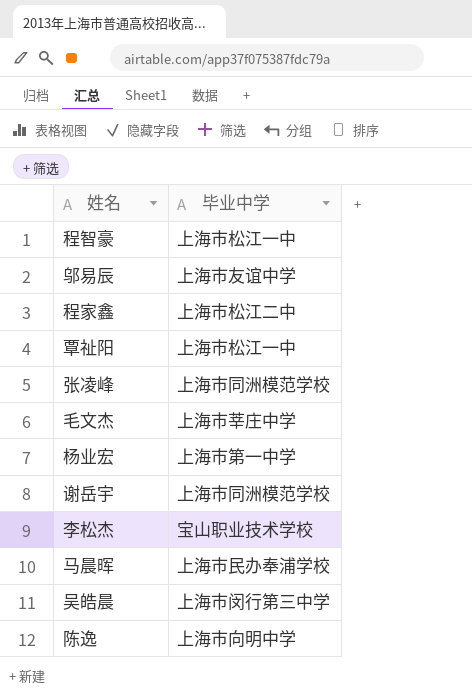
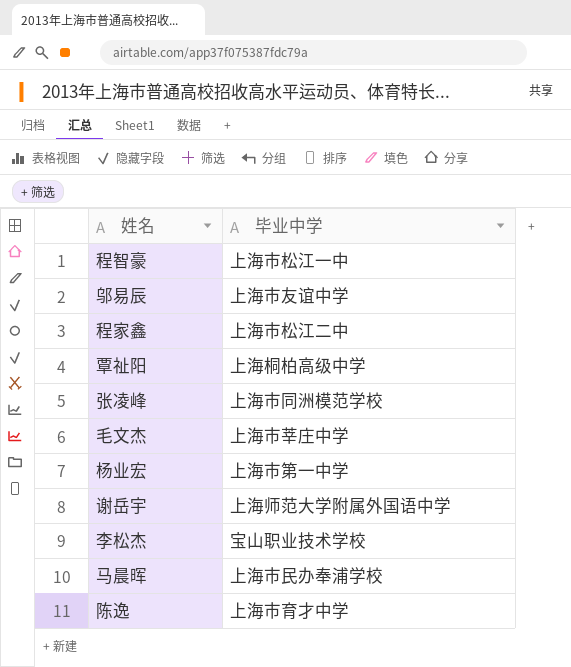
row 吴皓晨: 上海市闵行第三中学 -> none
覃祉阳 | 毕业中学: 上海市松江一中 -> 上海桐柏高级中学
谢岳宇 | 毕业中学: 上海市同洲模范学校 -> 上海师范大学附属外国语中学
陈逸 | 毕业中学: 上海市向明中学 -> 上海市育才中学

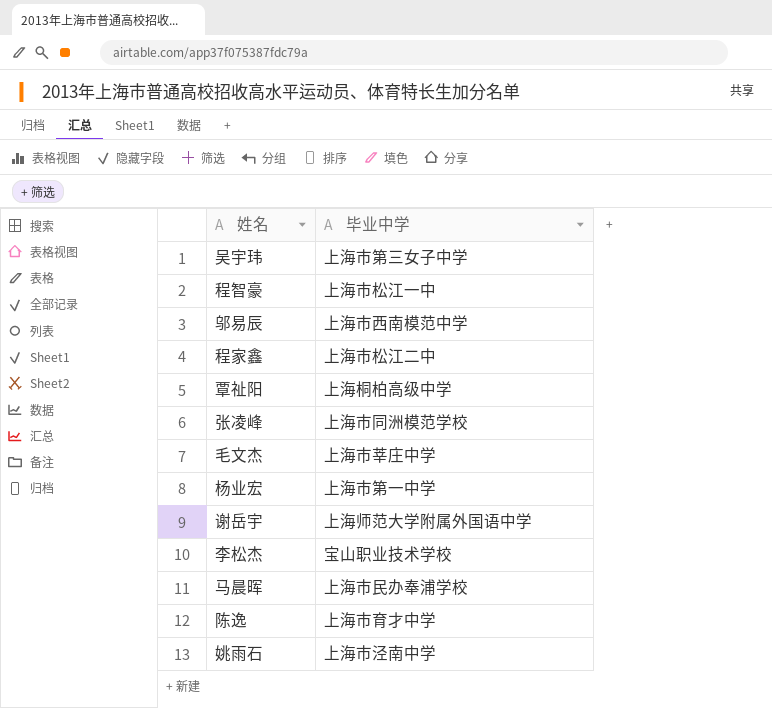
row 吴宇玮: none -> 上海市第三女子中学
邬易辰 | 毕业中学: 上海市友谊中学 -> 上海市西南模范中学
row 姚雨石: none -> 上海市泾南中学

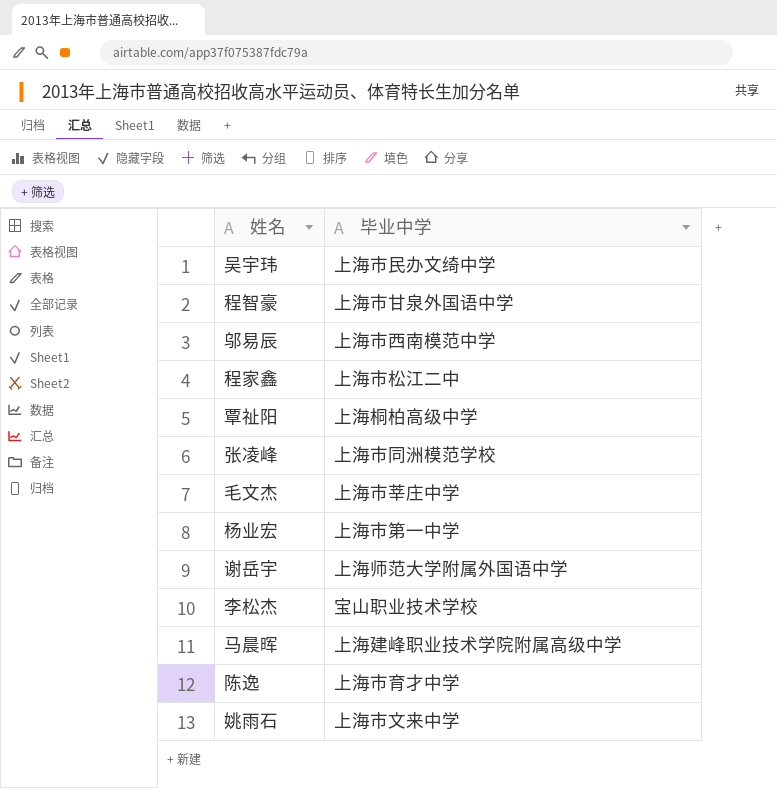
吴宇玮 | 毕业中学: 上海市第三女子中学 -> 上海市民办文绮中学
程智豪 | 毕业中学: 上海市松江一中 -> 上海市甘泉外国语中学
马晨晖 | 毕业中学: 上海市民办奉浦学校 -> 上海建峰职业技术学院附属高级中学
姚雨石 | 毕业中学: 上海市泾南中学 -> 上海市文来中学

